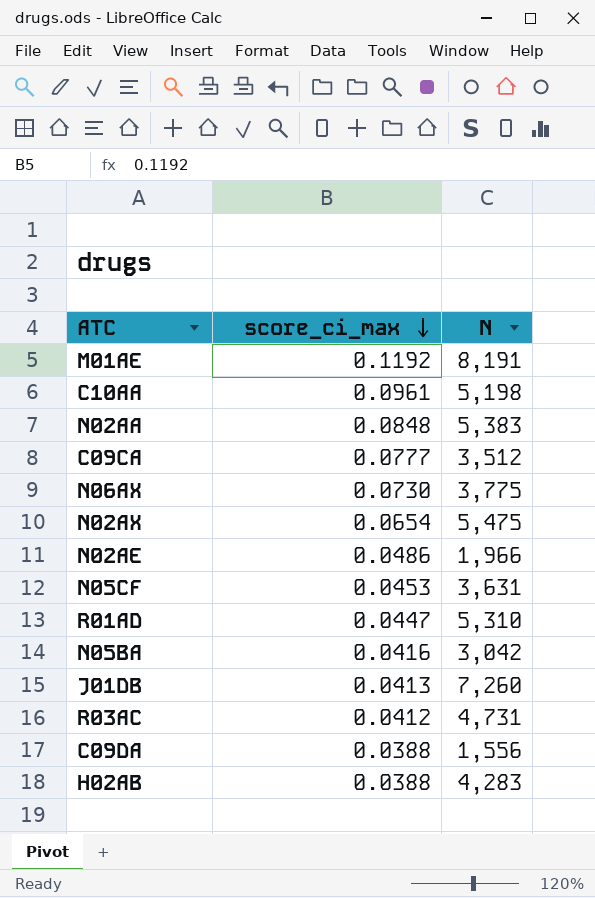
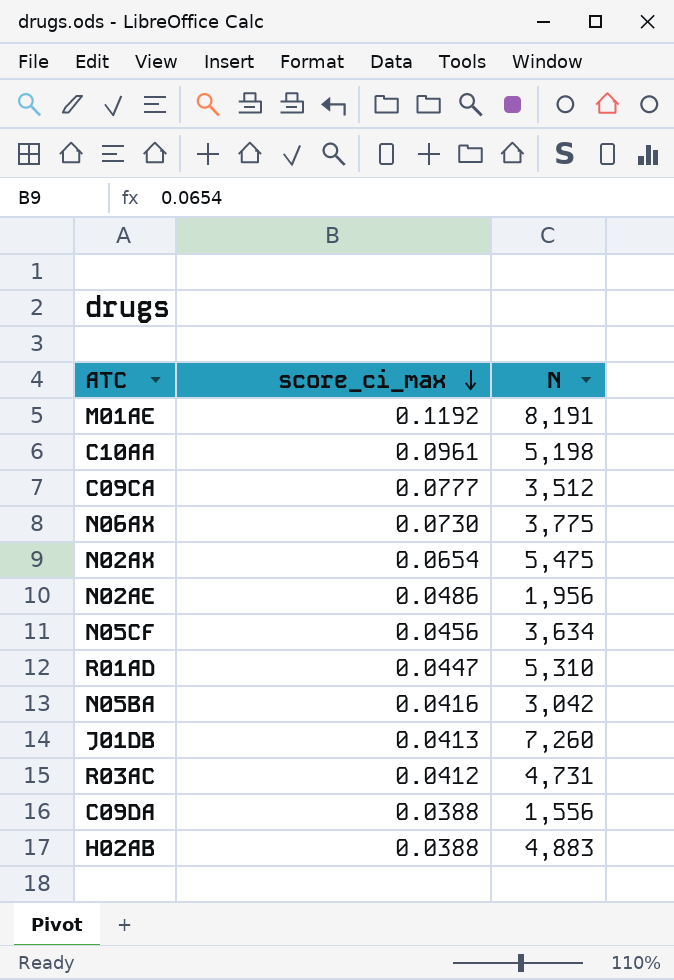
row N02AA: 0.0848 | 5,383 -> none
N02AE | N: 1,966 -> 1,956
N05CF | score_ci_max: 0.0453 -> 0.0456
N05CF | N: 3,631 -> 3,634
H02AB | N: 4,283 -> 4,883

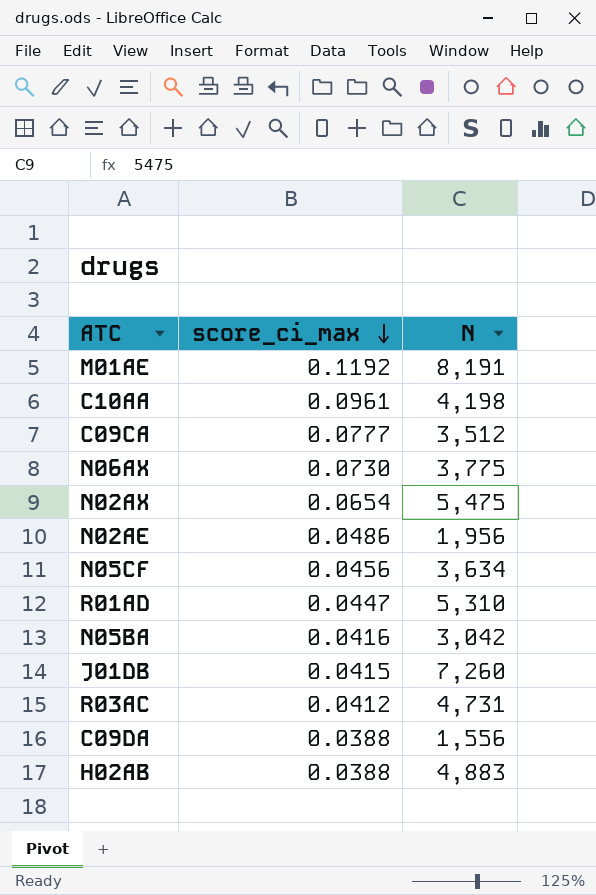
C10AA | N: 5,198 -> 4,198
J01DB | score_ci_max: 0.0413 -> 0.0415

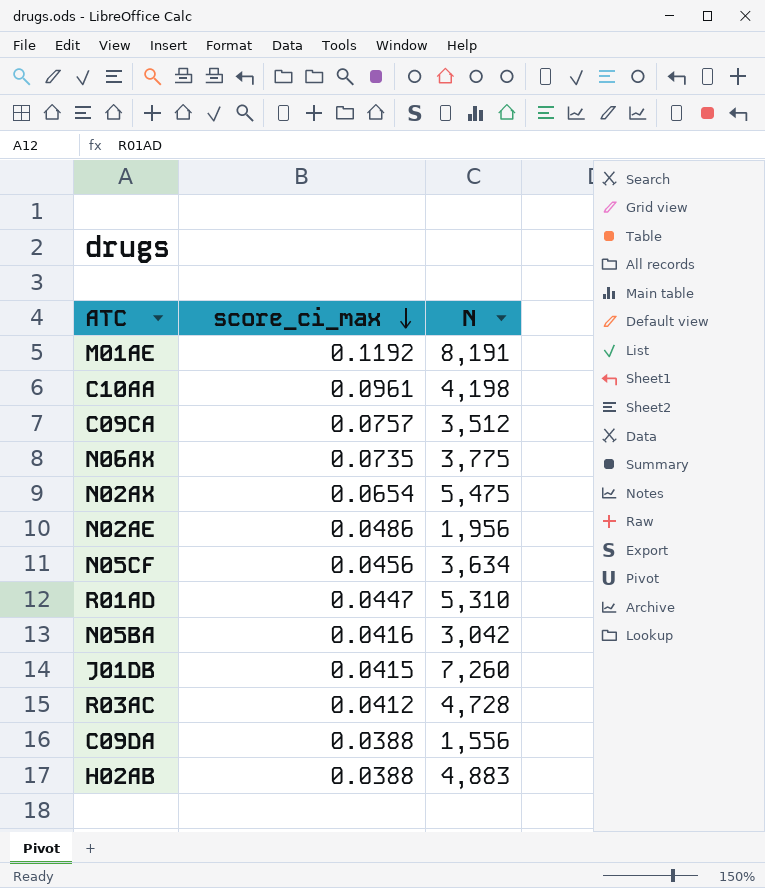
C09CA | score_ci_max: 0.0777 -> 0.0757
N06AX | score_ci_max: 0.0730 -> 0.0735
R03AC | N: 4,731 -> 4,728

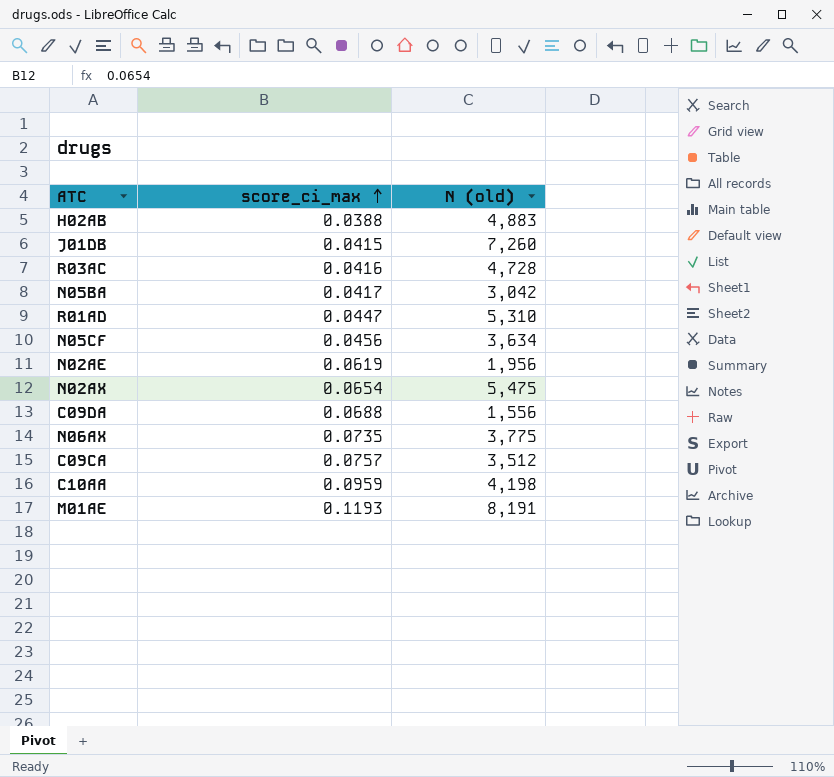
row order: score_ci_max descending -> score_ci_max ascending
column name: N -> N (old)
R03AC | score_ci_max: 0.0412 -> 0.0416
N05BA | score_ci_max: 0.0416 -> 0.0417
N02AE | score_ci_max: 0.0486 -> 0.0619
C09DA | score_ci_max: 0.0388 -> 0.0688
C10AA | score_ci_max: 0.0961 -> 0.0959
M01AE | score_ci_max: 0.1192 -> 0.1193

